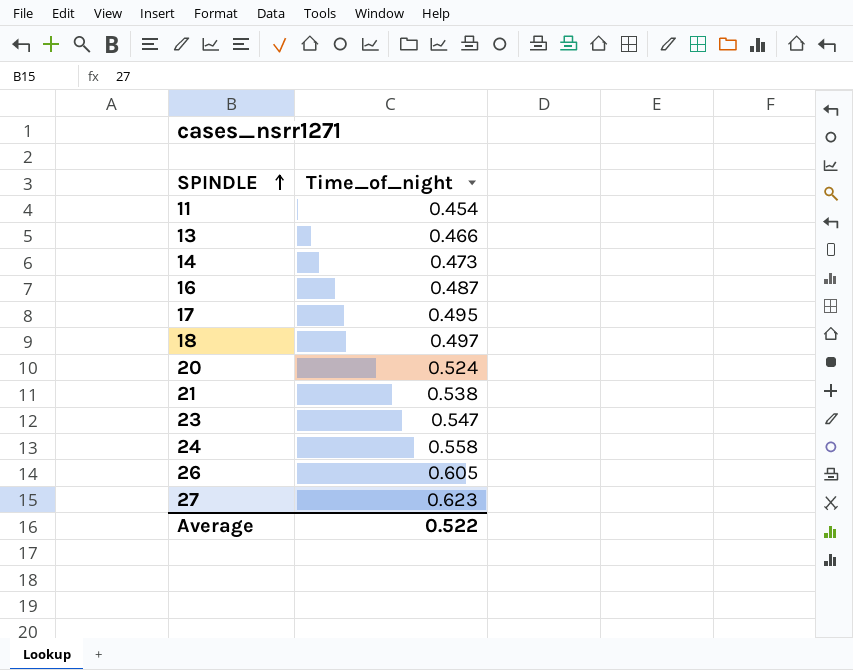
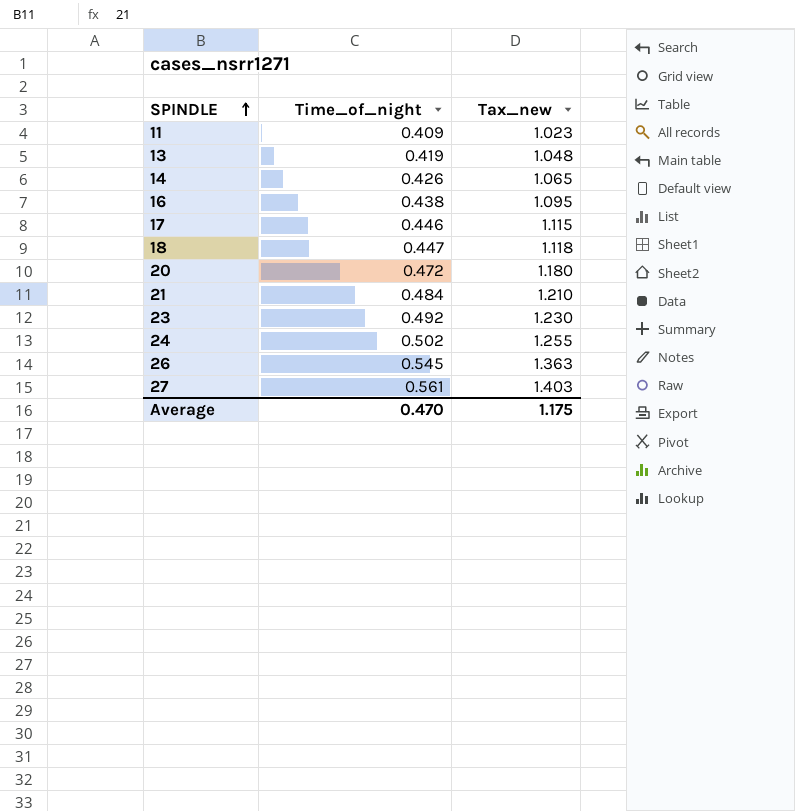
column Tax_new | formula: none -> [Time_of_night] * 2.5
11 | Time_of_night: 0.454 -> 0.409
13 | Time_of_night: 0.466 -> 0.419
14 | Time_of_night: 0.473 -> 0.426
16 | Time_of_night: 0.487 -> 0.438
17 | Time_of_night: 0.495 -> 0.446
18 | Time_of_night: 0.497 -> 0.447
20 | Time_of_night: 0.524 -> 0.472
21 | Time_of_night: 0.538 -> 0.484
23 | Time_of_night: 0.547 -> 0.492
24 | Time_of_night: 0.558 -> 0.502
26 | Time_of_night: 0.605 -> 0.545
27 | Time_of_night: 0.623 -> 0.561
Average | Time_of_night: 0.522 -> 0.470

